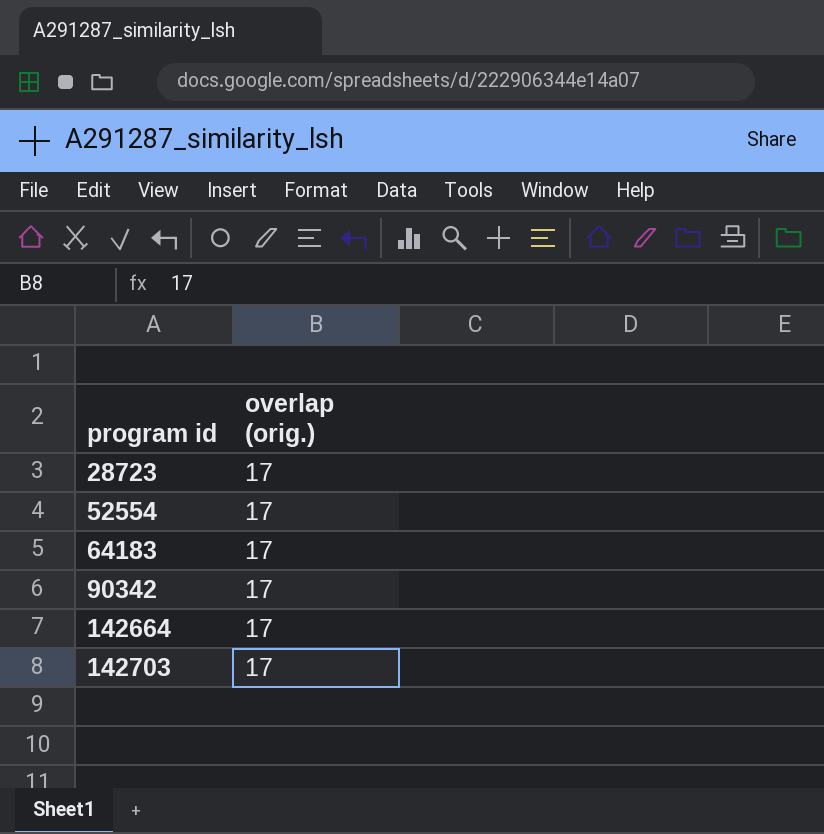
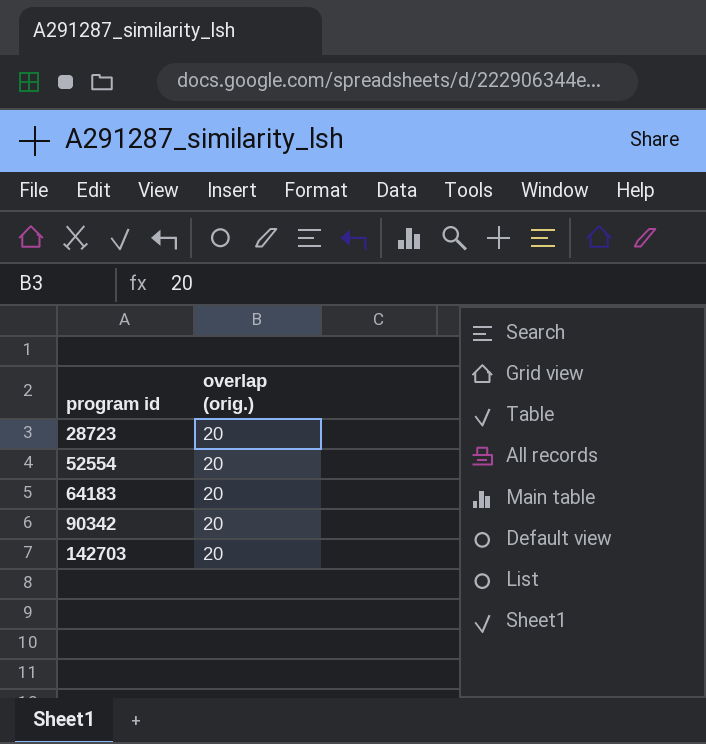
row 142664: 17 -> none
28723 | overlap (orig.): 17 -> 20
52554 | overlap (orig.): 17 -> 20
64183 | overlap (orig.): 17 -> 20
90342 | overlap (orig.): 17 -> 20
142703 | overlap (orig.): 17 -> 20

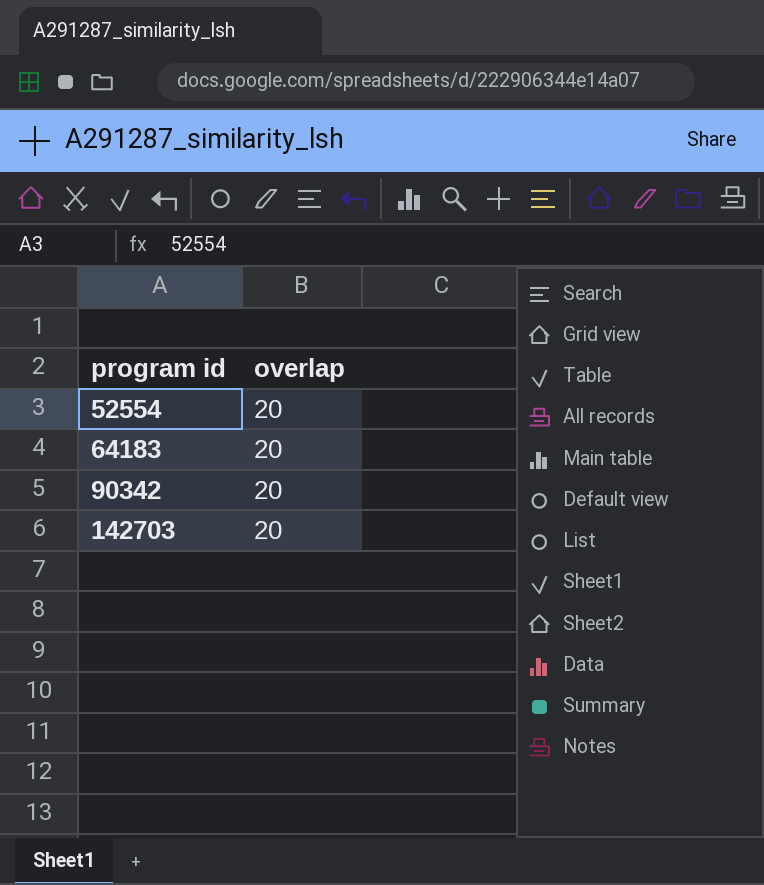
column name: overlap (orig.) -> overlap
row 28723: 20 -> none

